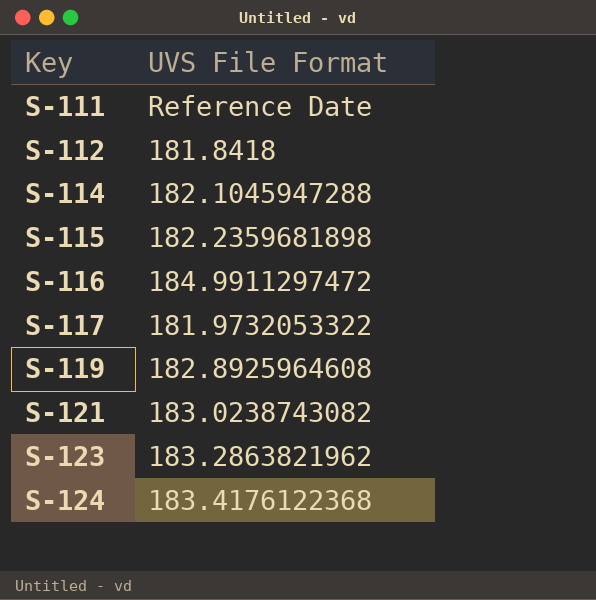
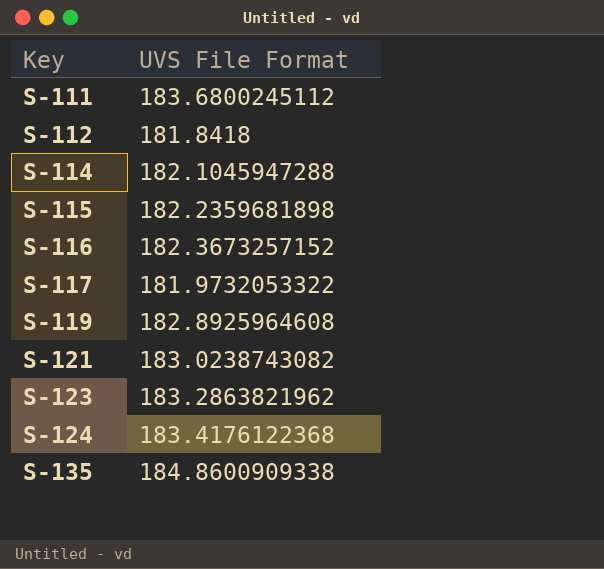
S-111 | UVS File Format: Reference Date -> 183.6800245112
S-116 | UVS File Format: 184.9911297472 -> 182.3673257152
row S-135: none -> 184.8600909338

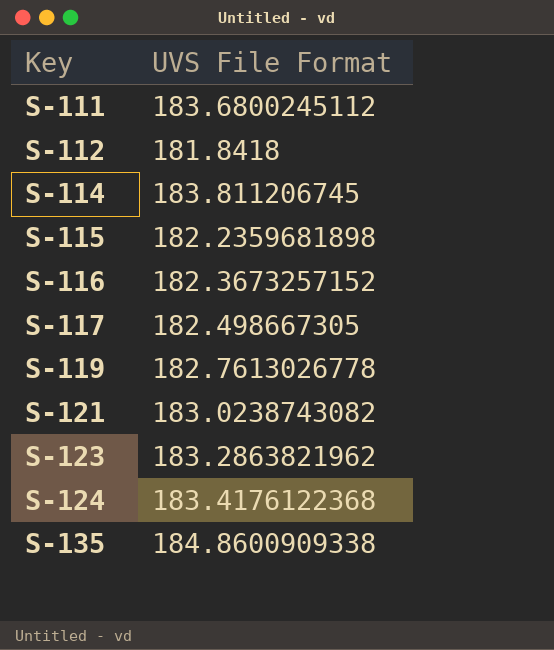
S-114 | UVS File Format: 182.1045947288 -> 183.811206745
S-117 | UVS File Format: 181.9732053322 -> 182.498667305
S-119 | UVS File Format: 182.8925964608 -> 182.7613026778

